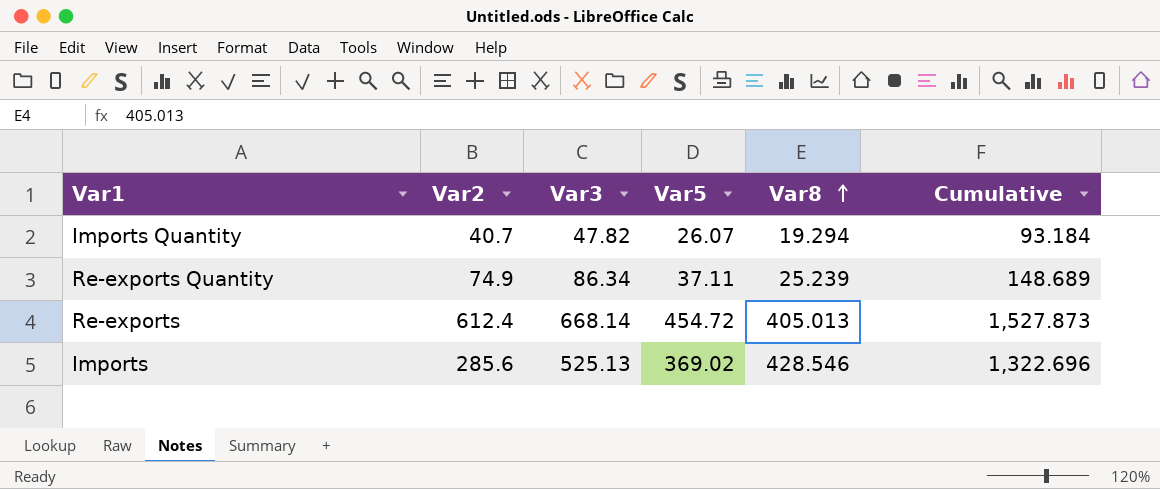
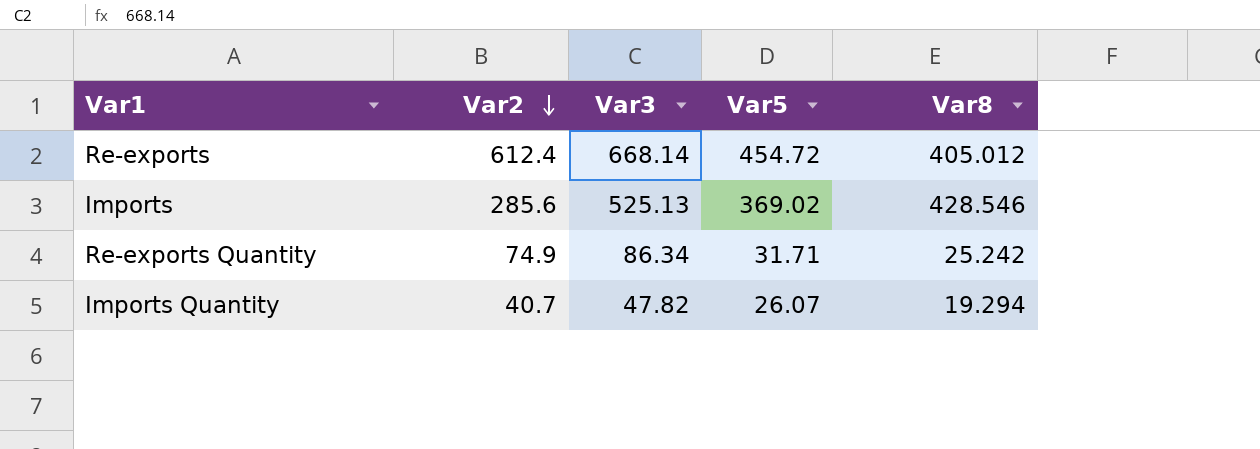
row order: Var8 ascending -> Var2 descending
column Cumulative | formula: [Var3] + [Var5] + [Var8] -> none
Re-exports | Var8: 405.013 -> 405.012
Re-exports Quantity | Var5: 37.11 -> 31.71
Re-exports Quantity | Var8: 25.239 -> 25.242

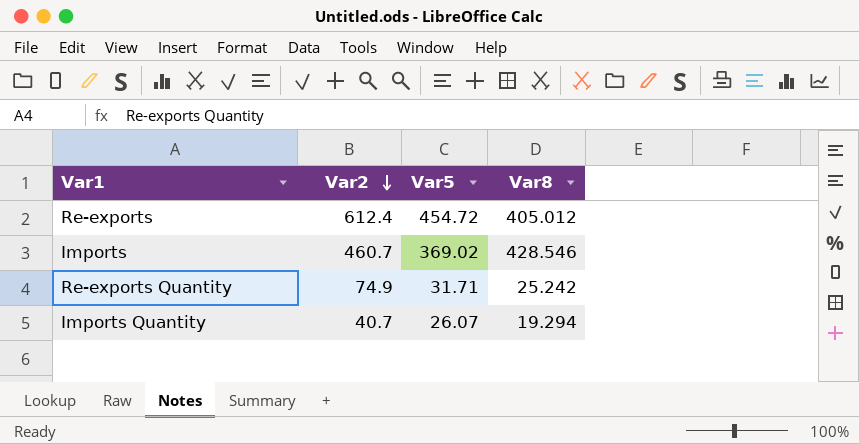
column Var3 | position: 3 -> none
Imports | Var2: 285.6 -> 460.7

